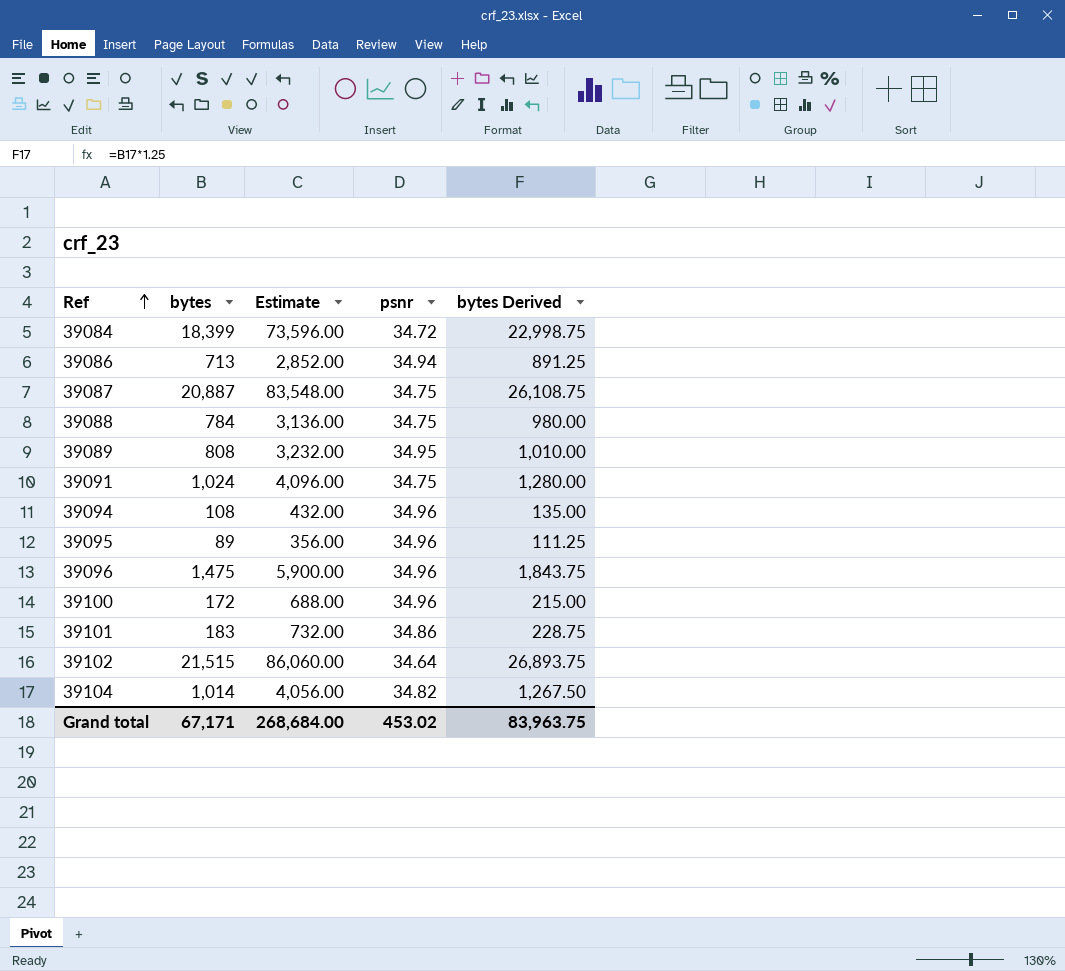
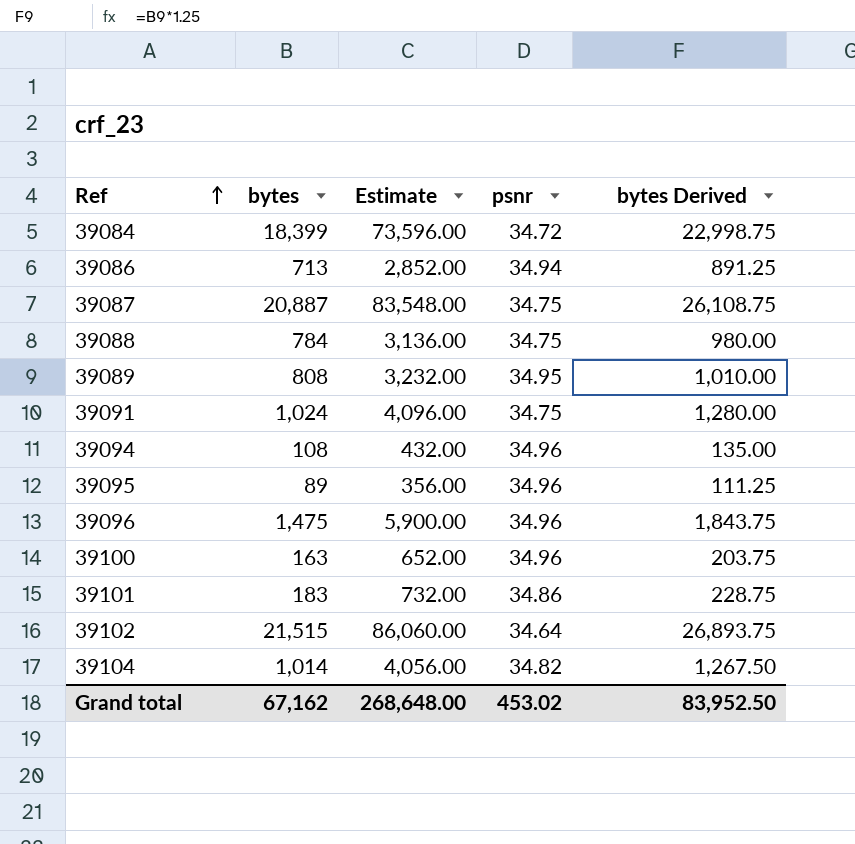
39100 | bytes: 172 -> 163
39100 | Estimate: 688.00 -> 652.00
39100 | bytes Derived: 215.00 -> 203.75
Grand total | bytes: 67,171 -> 67,162
Grand total | Estimate: 268,684.00 -> 268,648.00
Grand total | bytes Derived: 83,963.75 -> 83,952.50

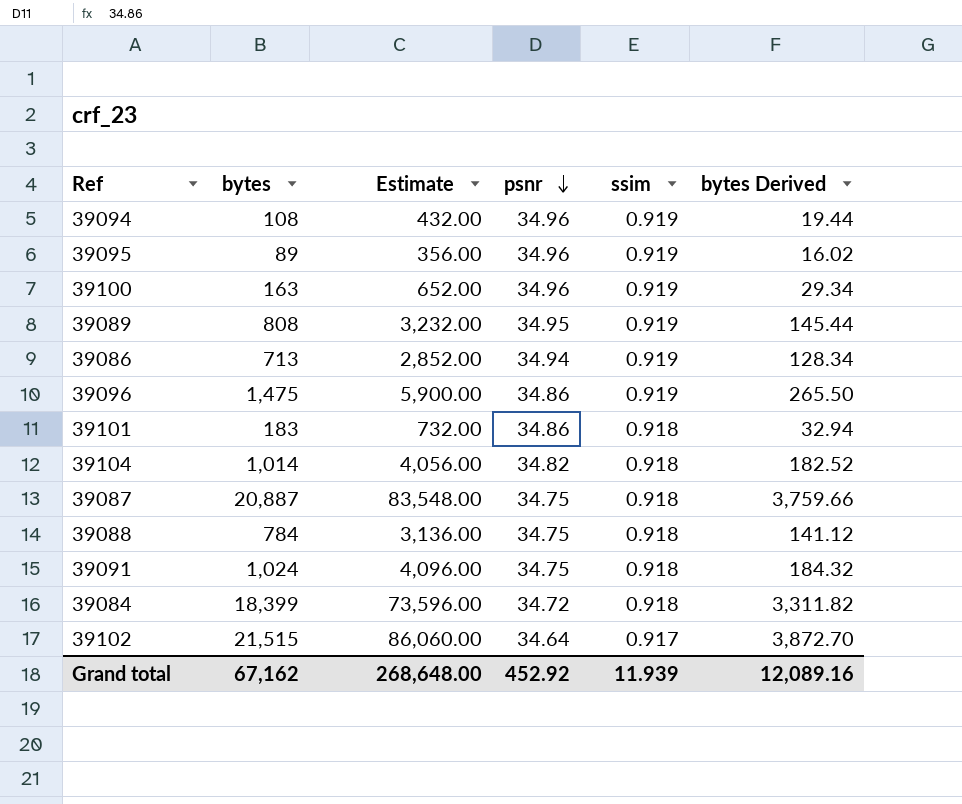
row order: Ref ascending -> psnr descending
column ssim | position: none -> 5
column bytes Derived | formula: [bytes] * 1.25 -> [bytes] * 0.18
39096 | psnr: 34.96 -> 34.86
Grand total | psnr: 453.02 -> 452.92
Grand total | bytes Derived: 83,952.50 -> 12,089.16

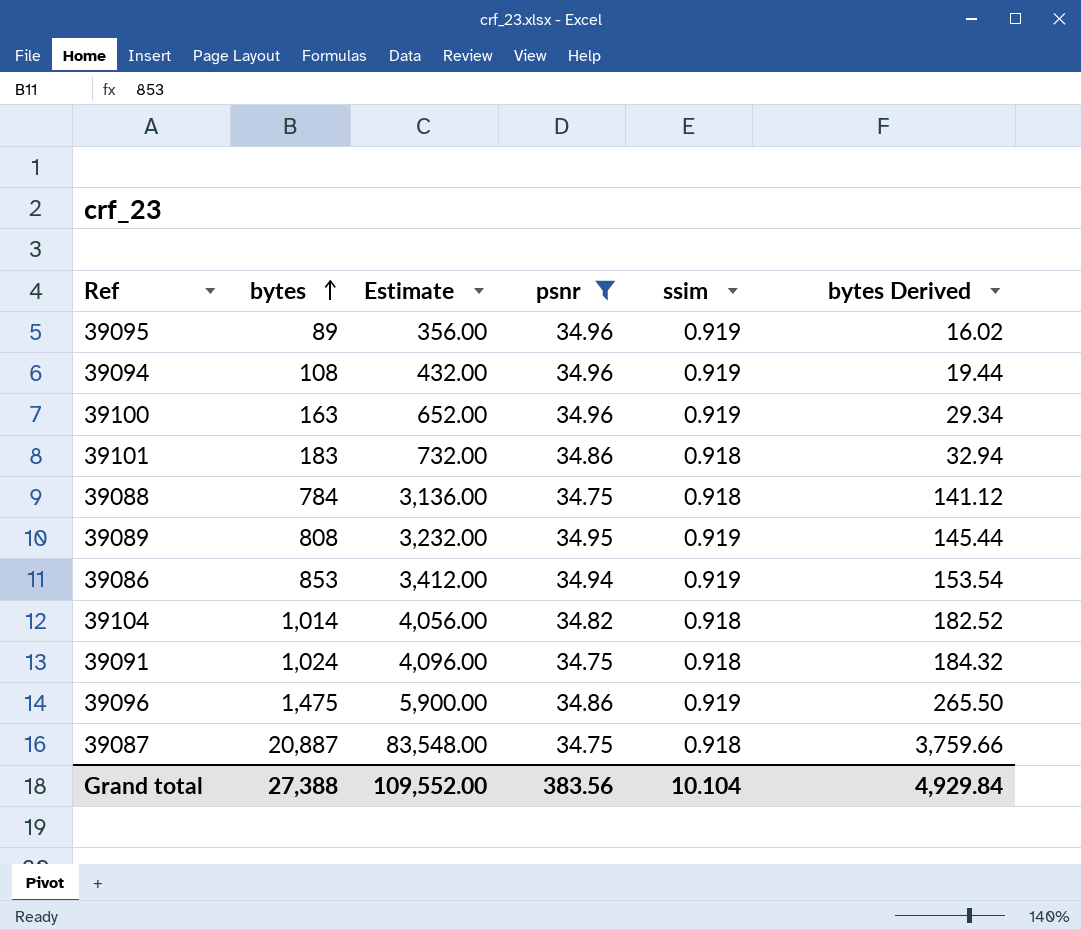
filter: none -> psnr >= 34.75
row order: psnr descending -> bytes ascending
39086 | bytes: 713 -> 853
39086 | Estimate: 2,852.00 -> 3,412.00
39086 | bytes Derived: 128.34 -> 153.54
Grand total | bytes: 67,162 -> 27,388
Grand total | Estimate: 268,648.00 -> 109,552.00
Grand total | psnr: 452.92 -> 383.56
Grand total | ssim: 11.939 -> 10.104
Grand total | bytes Derived: 12,089.16 -> 4,929.84

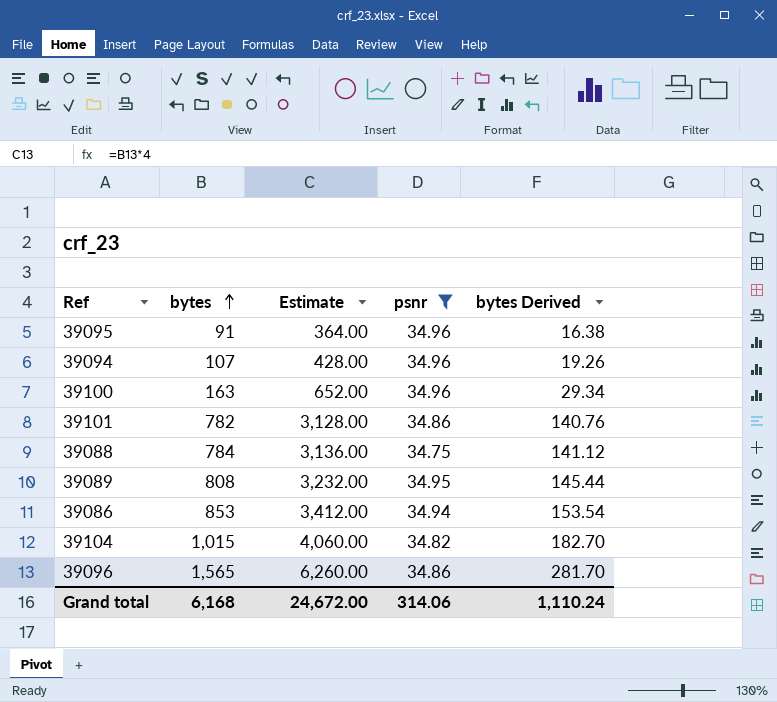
column ssim | position: 5 -> none
row 39091: 1,024 | 4,096.00 | 34.75 | 0.918 | 184.32 -> none
row 39087: 20,887 | 83,548.00 | 34.75 | 0.918 | 3,759.66 -> none
39095 | bytes: 89 -> 91
39095 | Estimate: 356.00 -> 364.00
39095 | bytes Derived: 16.02 -> 16.38
39094 | bytes: 108 -> 107
39094 | Estimate: 432.00 -> 428.00
39094 | bytes Derived: 19.44 -> 19.26
39101 | bytes: 183 -> 782
39101 | Estimate: 732.00 -> 3,128.00
39101 | bytes Derived: 32.94 -> 140.76
39104 | bytes: 1,014 -> 1,015
39104 | Estimate: 4,056.00 -> 4,060.00
39104 | bytes Derived: 182.52 -> 182.70
39096 | bytes: 1,475 -> 1,565
39096 | Estimate: 5,900.00 -> 6,260.00
39096 | bytes Derived: 265.50 -> 281.70
Grand total | bytes: 27,388 -> 6,168
Grand total | Estimate: 109,552.00 -> 24,672.00
Grand total | psnr: 383.56 -> 314.06
Grand total | bytes Derived: 4,929.84 -> 1,110.24

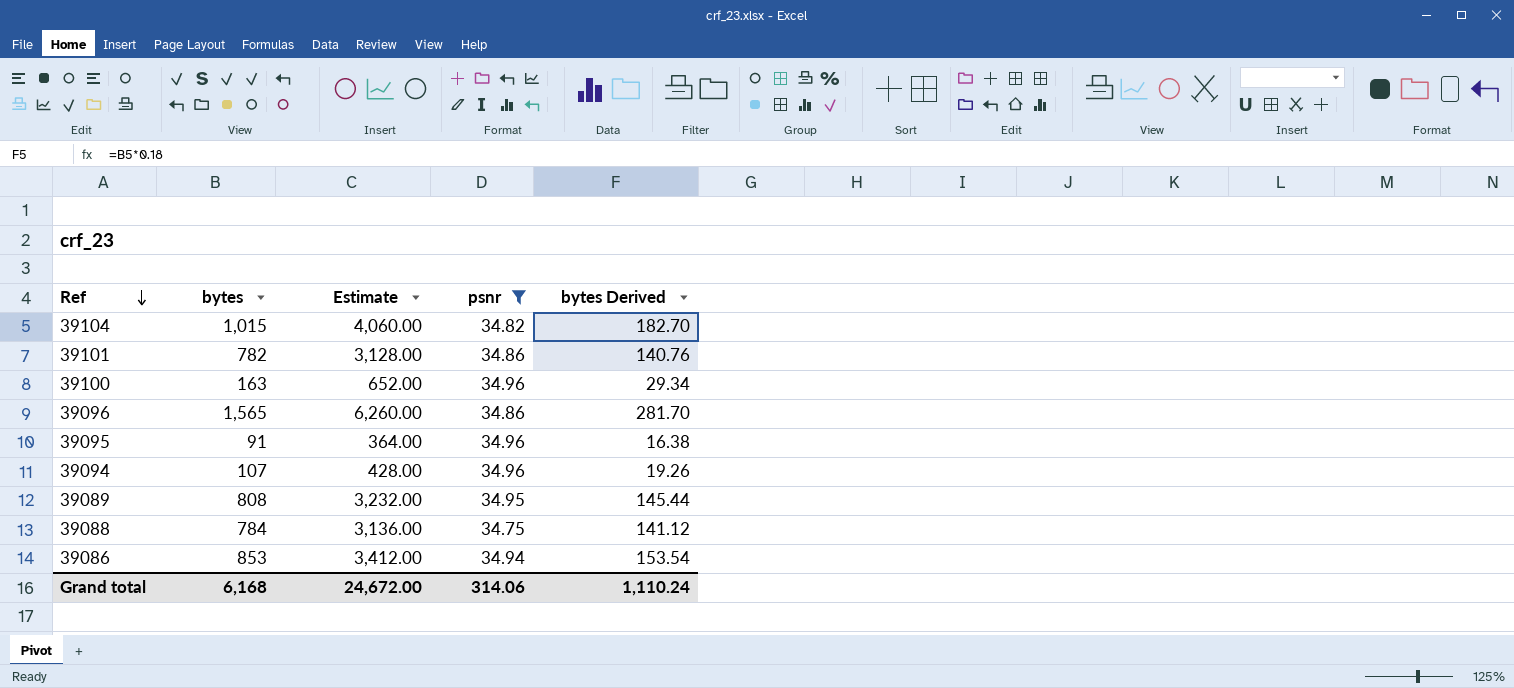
row order: bytes ascending -> Ref descending

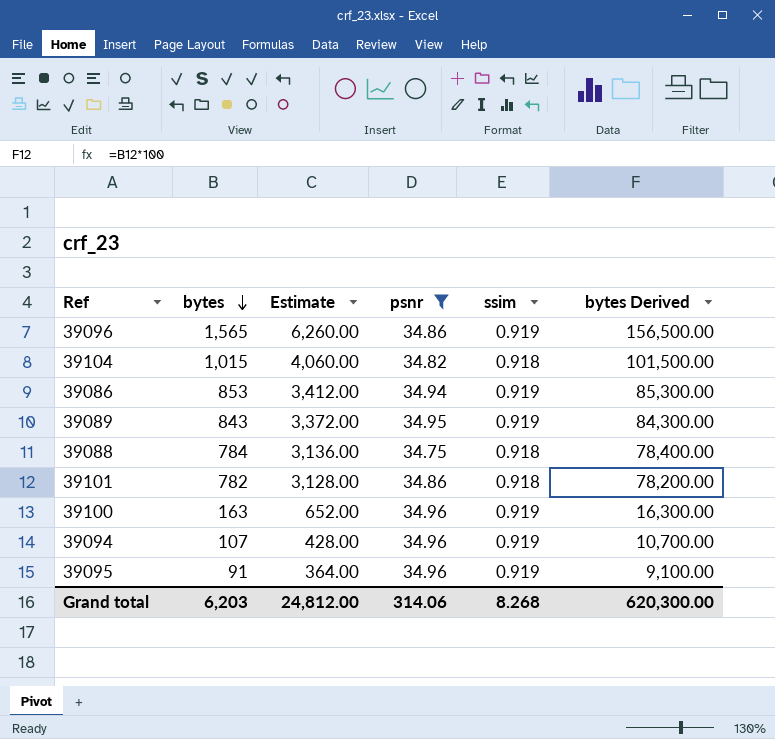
row order: Ref descending -> bytes descending
column ssim | position: none -> 5
column bytes Derived | formula: [bytes] * 0.18 -> [bytes] * 100
39089 | bytes: 808 -> 843
39089 | Estimate: 3,232.00 -> 3,372.00
Grand total | bytes: 6,168 -> 6,203
Grand total | Estimate: 24,672.00 -> 24,812.00
Grand total | bytes Derived: 1,110.24 -> 620,300.00

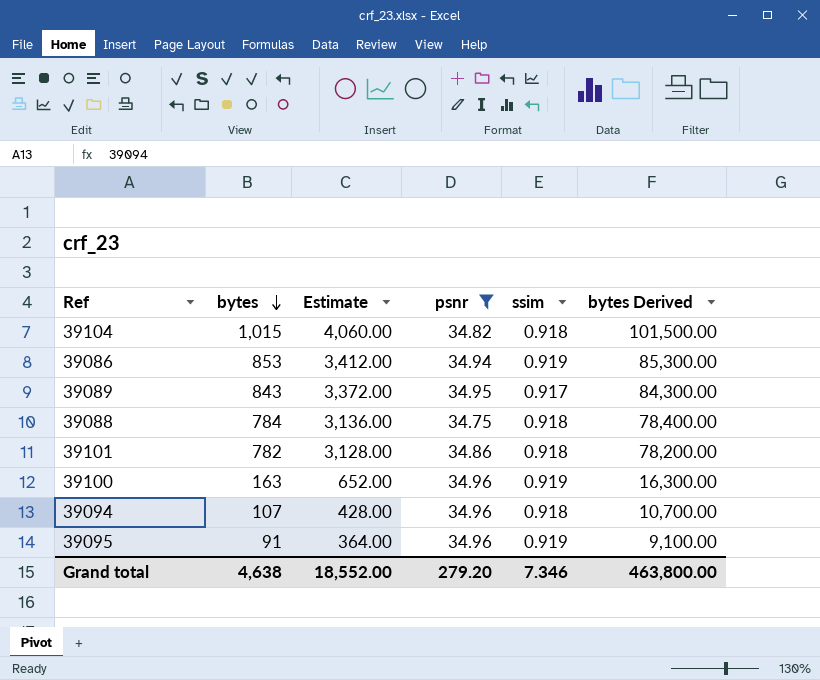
row 39096: 1,565 | 6,260.00 | 34.86 | 0.919 | 156,500.00 -> none
39089 | ssim: 0.919 -> 0.917
39094 | ssim: 0.919 -> 0.918
Grand total | bytes: 6,203 -> 4,638
Grand total | Estimate: 24,812.00 -> 18,552.00
Grand total | psnr: 314.06 -> 279.20
Grand total | ssim: 8.268 -> 7.346
Grand total | bytes Derived: 620,300.00 -> 463,800.00

